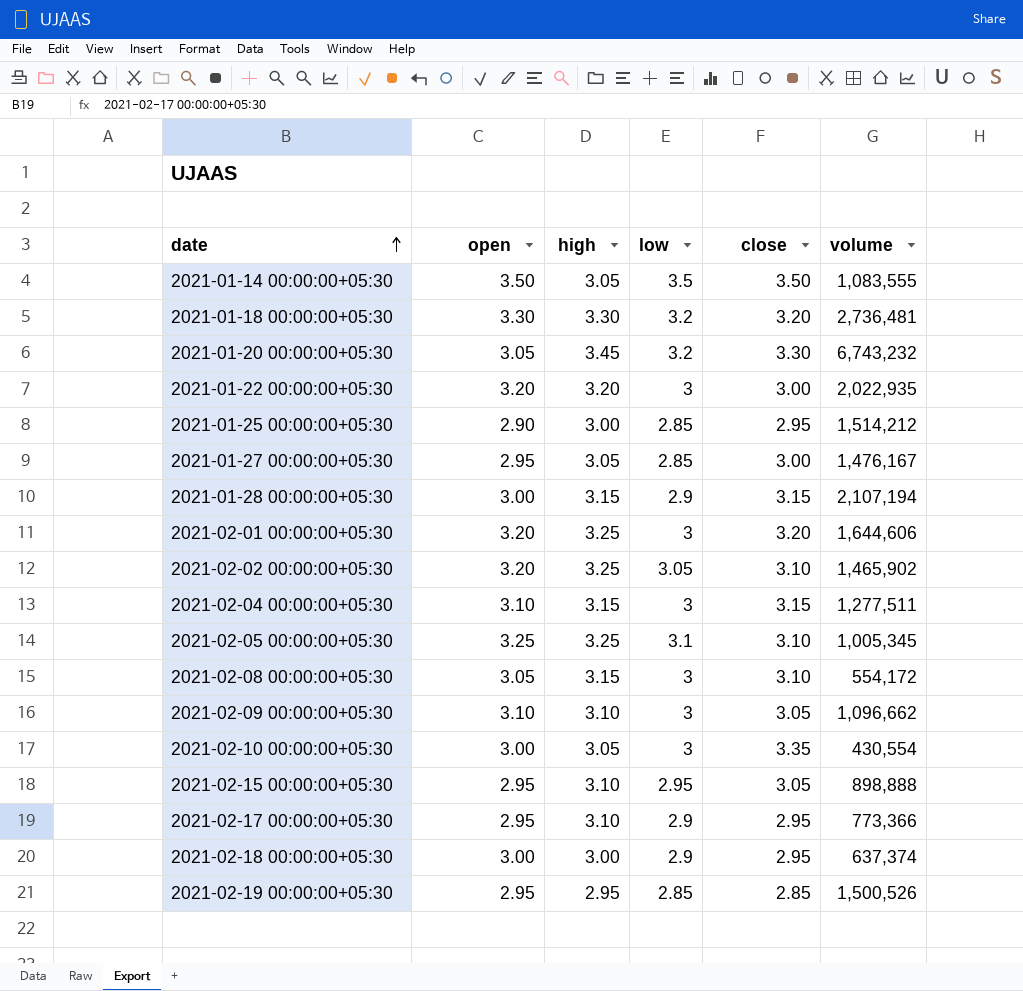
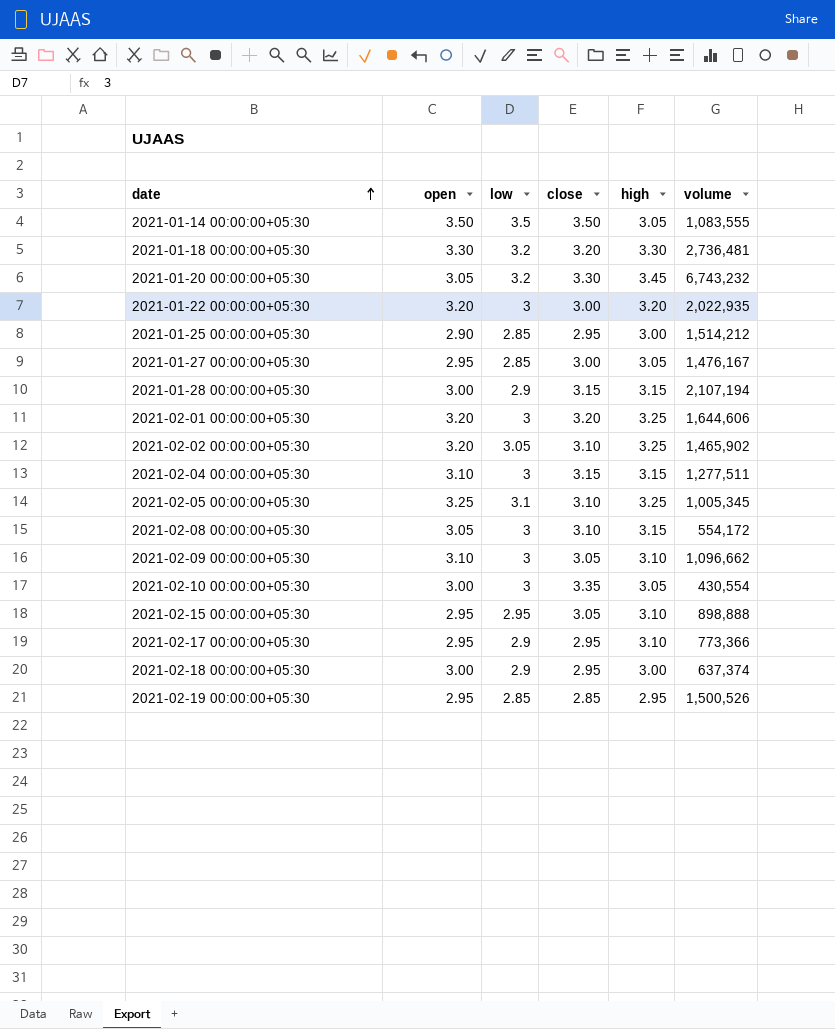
column high | position: 3 -> 5

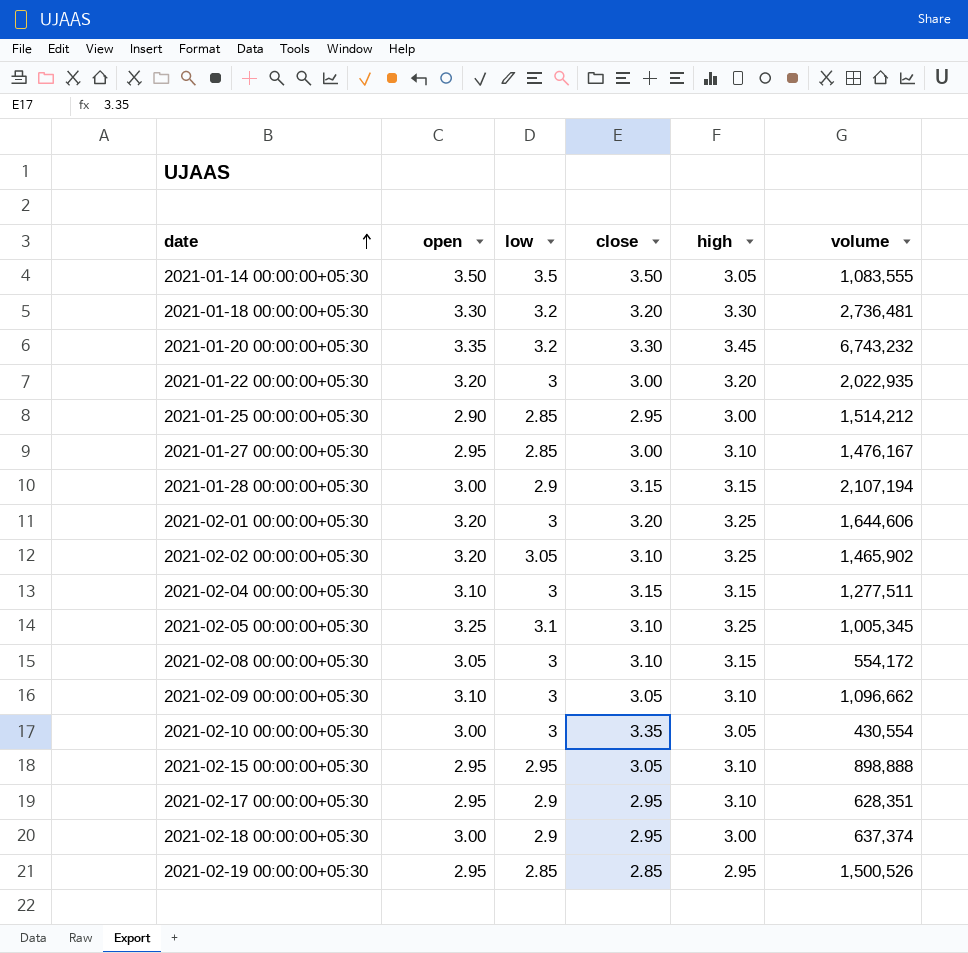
2021-01-20 00:00:00+05:30 | open: 3.05 -> 3.35
2021-01-27 00:00:00+05:30 | high: 3.05 -> 3.10
2021-02-17 00:00:00+05:30 | volume: 773,366 -> 628,351

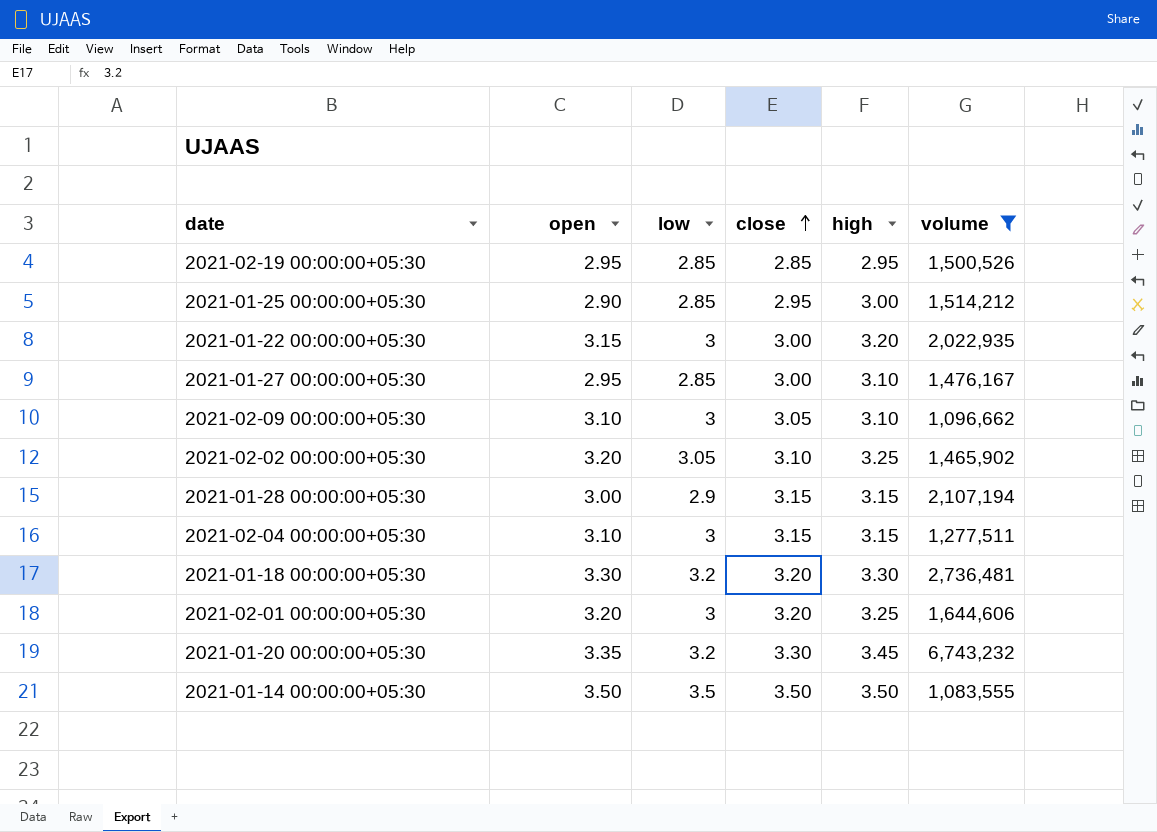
filter: none -> volume >= 1,083,555
row order: date ascending -> close ascending
2021-01-22 00:00:00+05:30 | open: 3.20 -> 3.15
2021-01-14 00:00:00+05:30 | high: 3.05 -> 3.50

